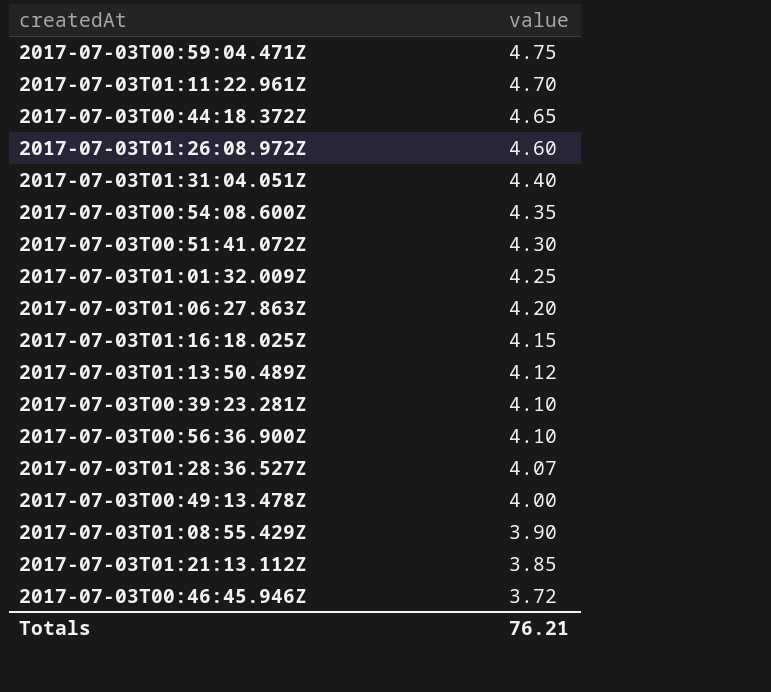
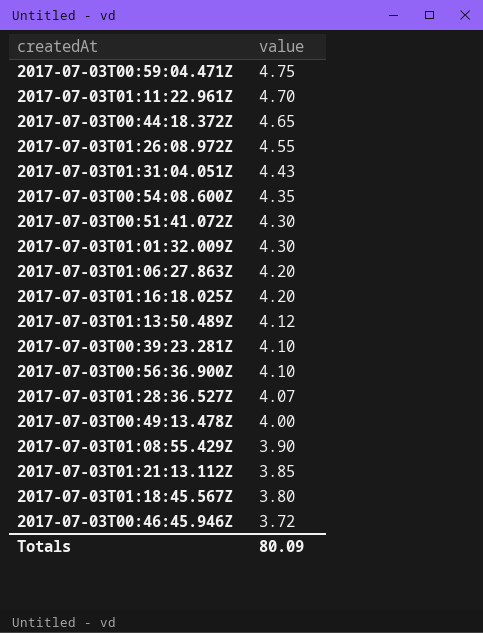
2017-07-03T01:26:08.972Z | value: 4.60 -> 4.55
2017-07-03T01:31:04.051Z | value: 4.40 -> 4.43
2017-07-03T01:01:32.009Z | value: 4.25 -> 4.30
2017-07-03T01:16:18.025Z | value: 4.15 -> 4.20
row 2017-07-03T01:18:45.567Z: none -> 3.80
Totals | value: 76.21 -> 80.09

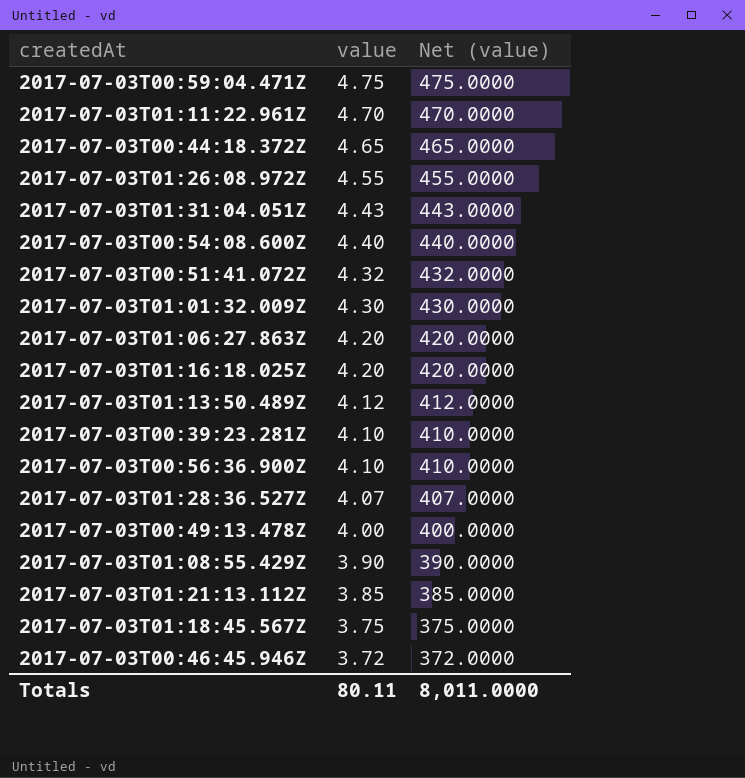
column Net (value) | formula: none -> [value] * 100
2017-07-03T00:54:08.600Z | value: 4.35 -> 4.40
2017-07-03T00:51:41.072Z | value: 4.30 -> 4.32
2017-07-03T01:18:45.567Z | value: 3.80 -> 3.75
Totals | value: 80.09 -> 80.11

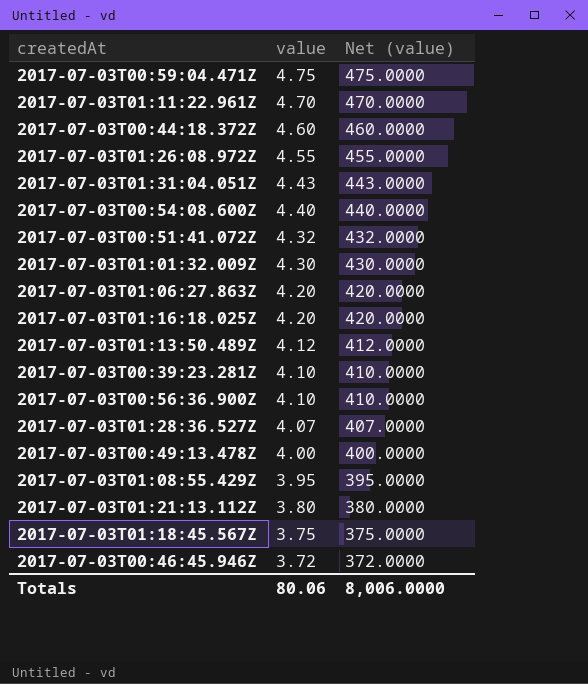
2017-07-03T00:44:18.372Z | value: 4.65 -> 4.60
2017-07-03T00:44:18.372Z | Net (value): 465.0000 -> 460.0000
2017-07-03T01:08:55.429Z | value: 3.90 -> 3.95
2017-07-03T01:08:55.429Z | Net (value): 390.0000 -> 395.0000
2017-07-03T01:21:13.112Z | value: 3.85 -> 3.80
2017-07-03T01:21:13.112Z | Net (value): 385.0000 -> 380.0000
Totals | value: 80.11 -> 80.06
Totals | Net (value): 8,011.0000 -> 8,006.0000

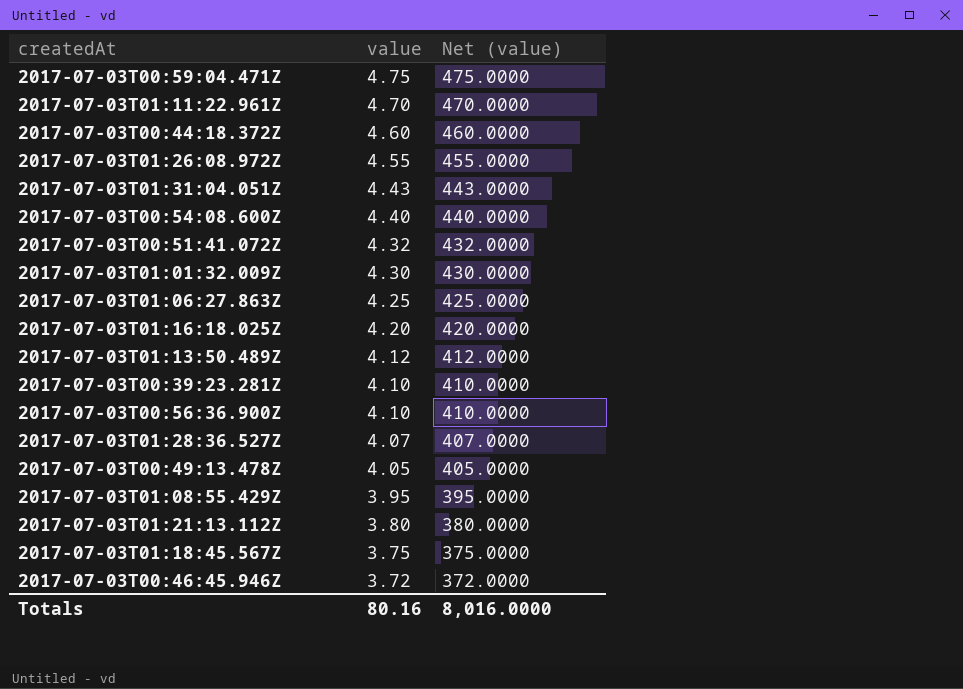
2017-07-03T01:06:27.863Z | value: 4.20 -> 4.25
2017-07-03T01:06:27.863Z | Net (value): 420.0000 -> 425.0000
2017-07-03T00:49:13.478Z | value: 4.00 -> 4.05
2017-07-03T00:49:13.478Z | Net (value): 400.0000 -> 405.0000
Totals | value: 80.06 -> 80.16
Totals | Net (value): 8,006.0000 -> 8,016.0000

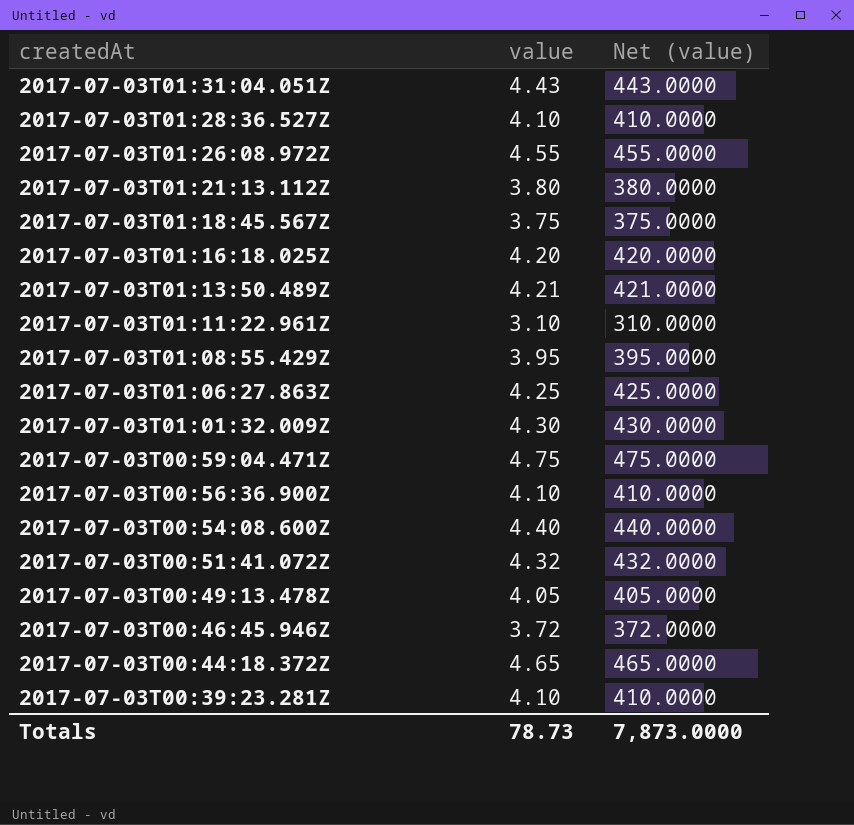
row order: value descending -> createdAt descending
2017-07-03T01:28:36.527Z | value: 4.07 -> 4.10
2017-07-03T01:28:36.527Z | Net (value): 407.0000 -> 410.0000
2017-07-03T01:13:50.489Z | value: 4.12 -> 4.21
2017-07-03T01:13:50.489Z | Net (value): 412.0000 -> 421.0000
2017-07-03T01:11:22.961Z | value: 4.70 -> 3.10
2017-07-03T01:11:22.961Z | Net (value): 470.0000 -> 310.0000
2017-07-03T00:44:18.372Z | value: 4.60 -> 4.65
2017-07-03T00:44:18.372Z | Net (value): 460.0000 -> 465.0000
Totals | value: 80.16 -> 78.73
Totals | Net (value): 8,016.0000 -> 7,873.0000

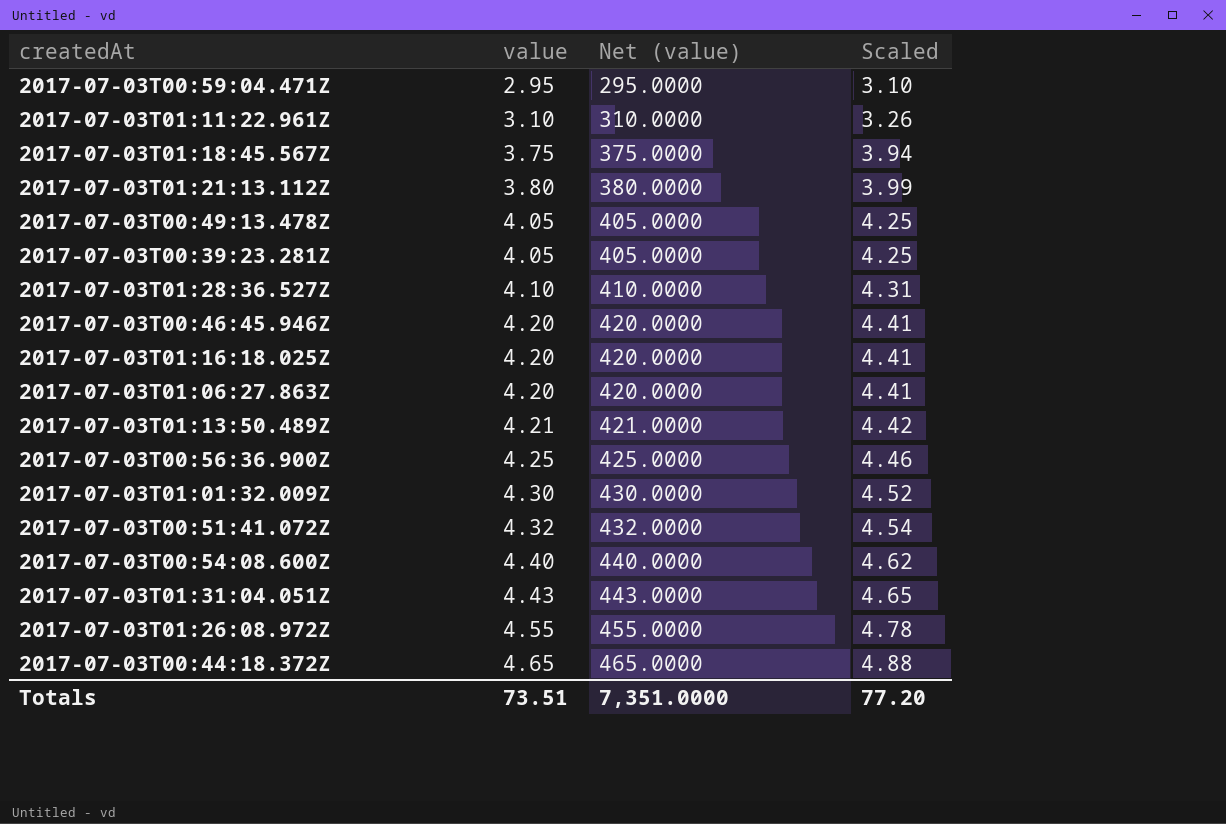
row order: createdAt descending -> value ascending
column Scaled | formula: none -> [value] * 1.05
row 2017-07-03T01:08:55.429Z: 3.95 | 395.0000 -> none
2017-07-03T00:59:04.471Z | value: 4.75 -> 2.95
2017-07-03T00:59:04.471Z | Net (value): 475.0000 -> 295.0000
2017-07-03T00:39:23.281Z | value: 4.10 -> 4.05
2017-07-03T00:39:23.281Z | Net (value): 410.0000 -> 405.0000
2017-07-03T00:46:45.946Z | value: 3.72 -> 4.20
2017-07-03T00:46:45.946Z | Net (value): 372.0000 -> 420.0000
2017-07-03T01:06:27.863Z | value: 4.25 -> 4.20
2017-07-03T01:06:27.863Z | Net (value): 425.0000 -> 420.0000
2017-07-03T00:56:36.900Z | value: 4.10 -> 4.25
2017-07-03T00:56:36.900Z | Net (value): 410.0000 -> 425.0000
Totals | value: 78.73 -> 73.51
Totals | Net (value): 7,873.0000 -> 7,351.0000

